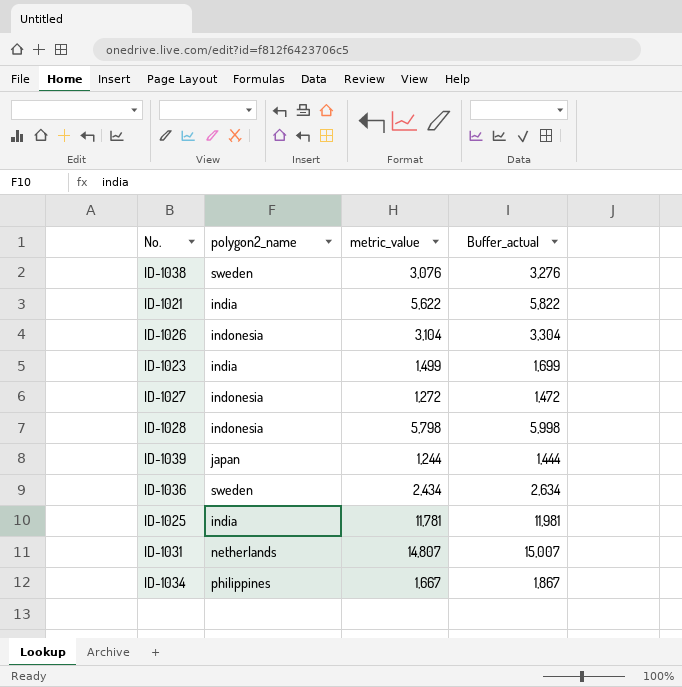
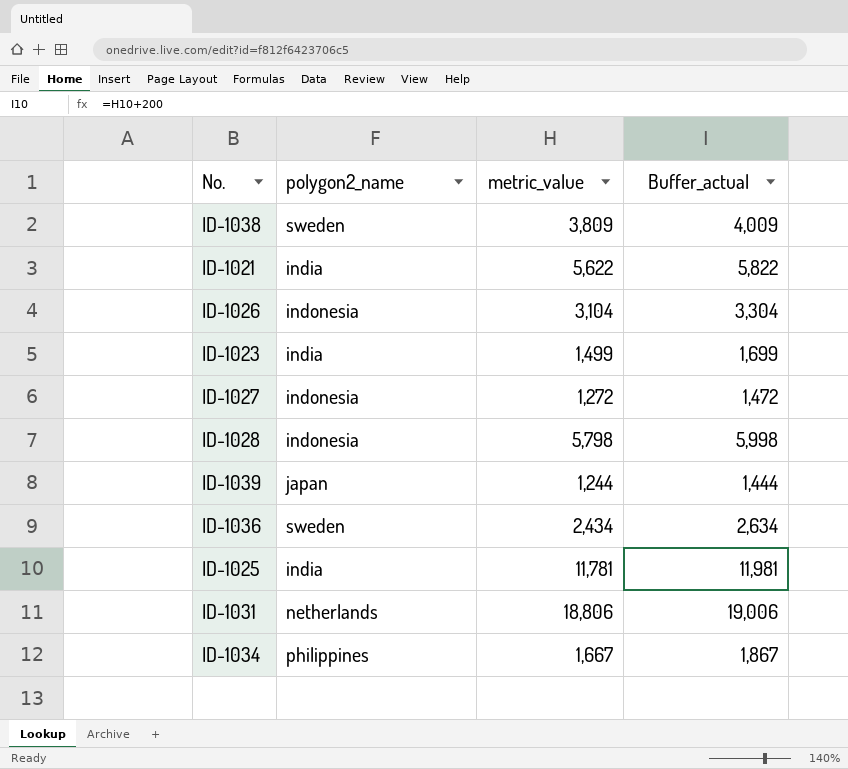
ID-1038 | metric_value: 3,076 -> 3,809
ID-1038 | Buffer_actual: 3,276 -> 4,009
ID-1031 | metric_value: 14,807 -> 18,806
ID-1031 | Buffer_actual: 15,007 -> 19,006

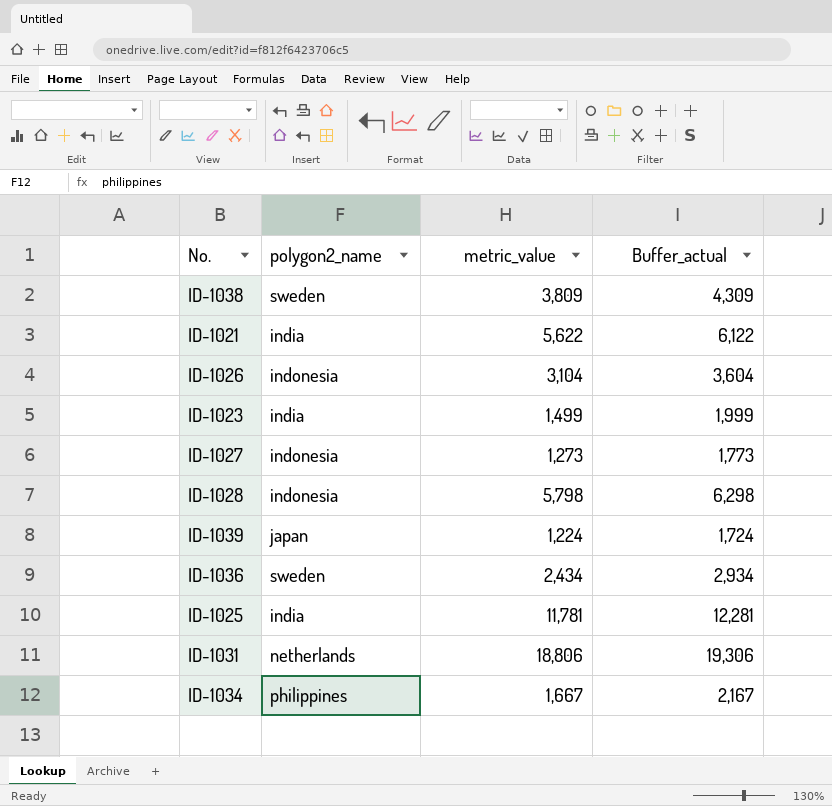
column Buffer_actual | formula: [metric_value] + 200 -> [metric_value] + 500
ID-1027 | metric_value: 1,272 -> 1,273
ID-1039 | metric_value: 1,244 -> 1,224

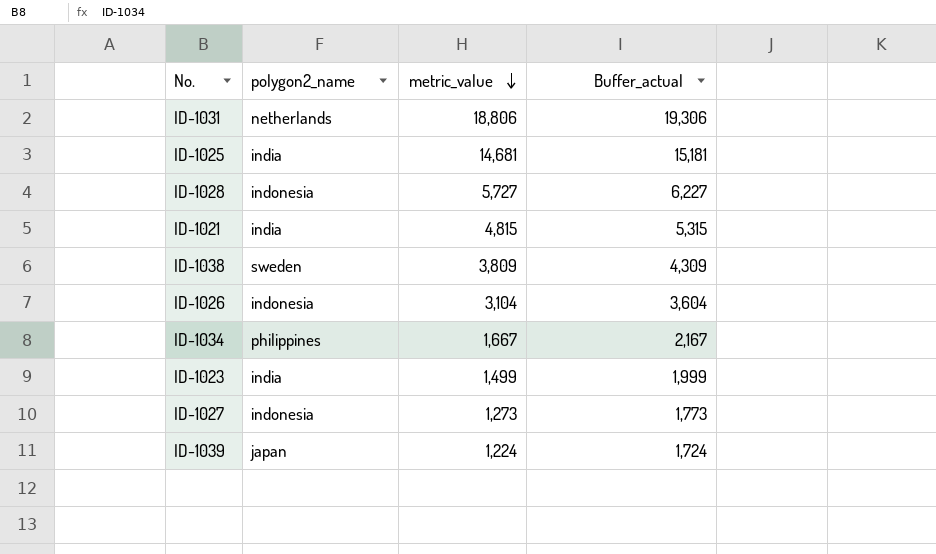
row order: none -> metric_value descending
row ID-1036: sweden | 2,434 | 2,934 -> none
ID-1025 | metric_value: 11,781 -> 14,681
ID-1025 | Buffer_actual: 12,281 -> 15,181
ID-1028 | metric_value: 5,798 -> 5,727
ID-1028 | Buffer_actual: 6,298 -> 6,227
ID-1021 | metric_value: 5,622 -> 4,815
ID-1021 | Buffer_actual: 6,122 -> 5,315

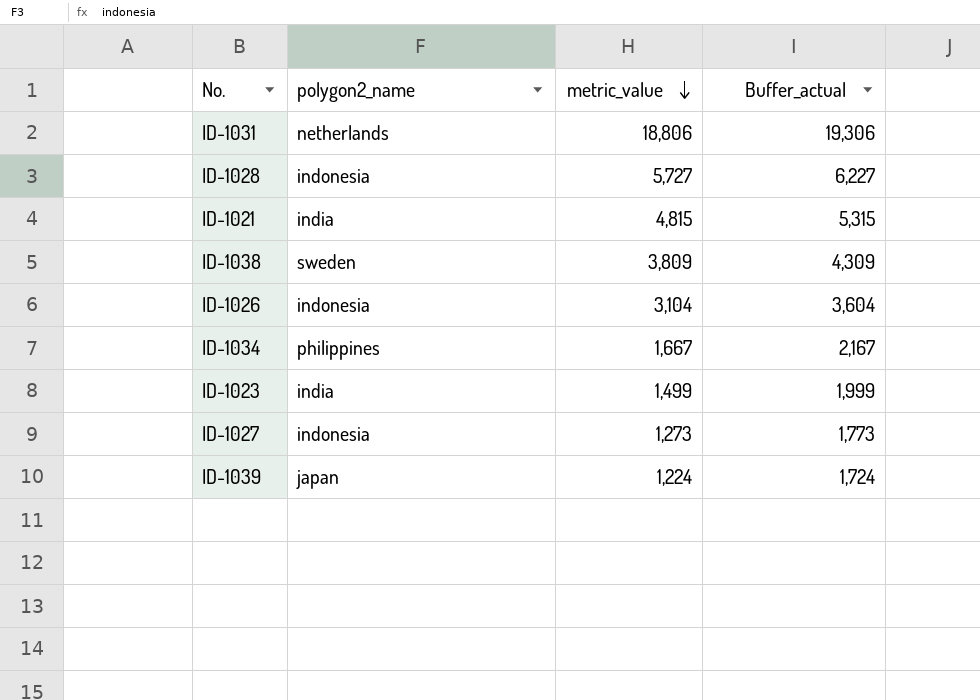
row ID-1025: india | 14,681 | 15,181 -> none

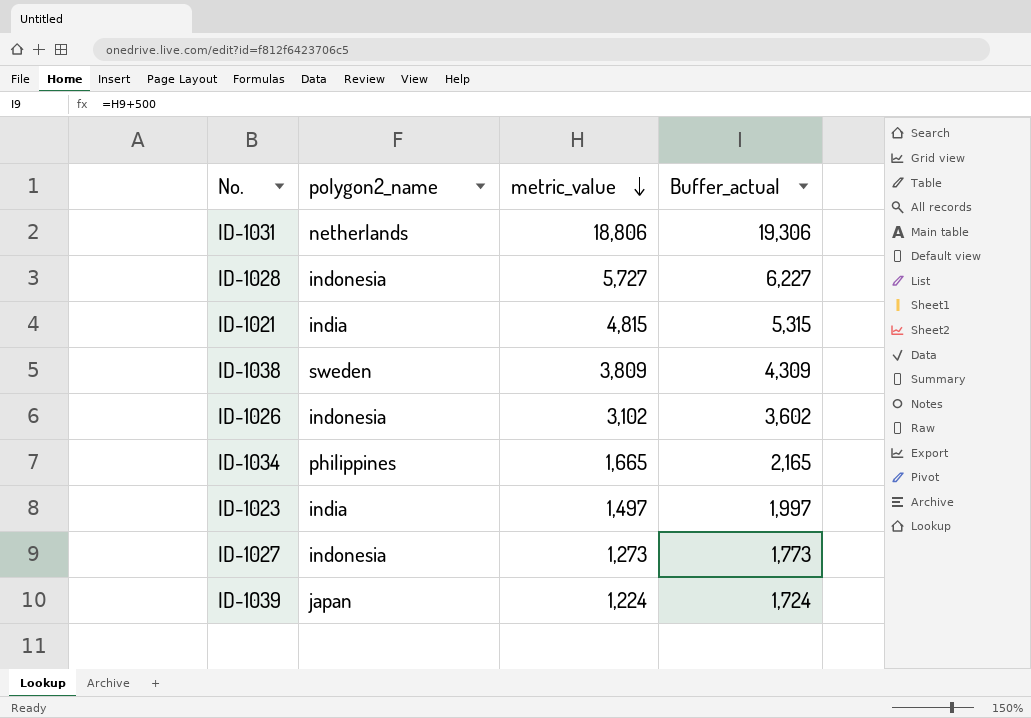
ID-1026 | metric_value: 3,104 -> 3,102
ID-1026 | Buffer_actual: 3,604 -> 3,602
ID-1034 | metric_value: 1,667 -> 1,665
ID-1034 | Buffer_actual: 2,167 -> 2,165
ID-1023 | metric_value: 1,499 -> 1,497
ID-1023 | Buffer_actual: 1,999 -> 1,997

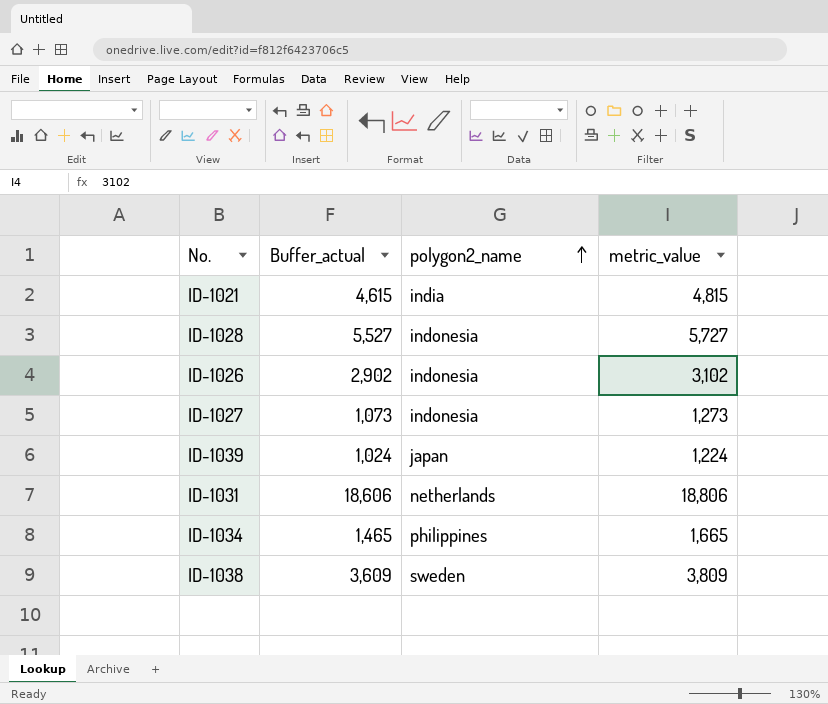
row order: metric_value descending -> polygon2_name ascending
column Buffer_actual | formula: [metric_value] + 500 -> [metric_value] - 200
column Buffer_actual | position: 4 -> 2
row ID-1023: india | 1,497 | 1,997 -> none

